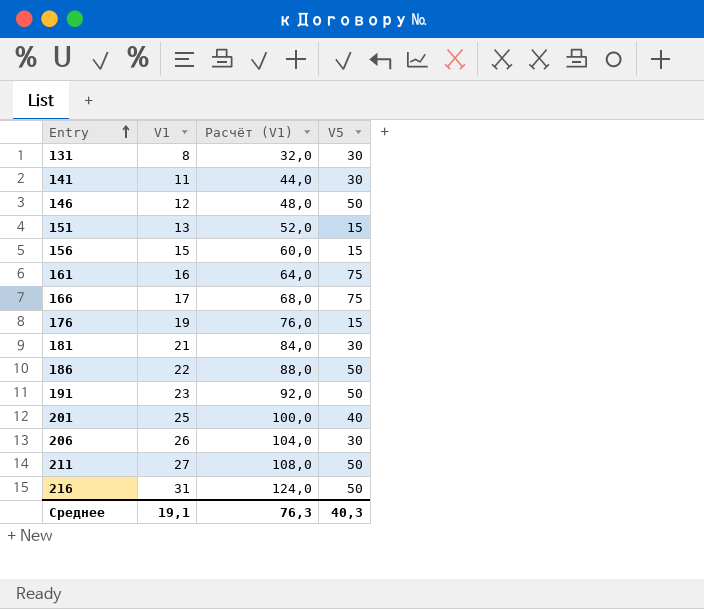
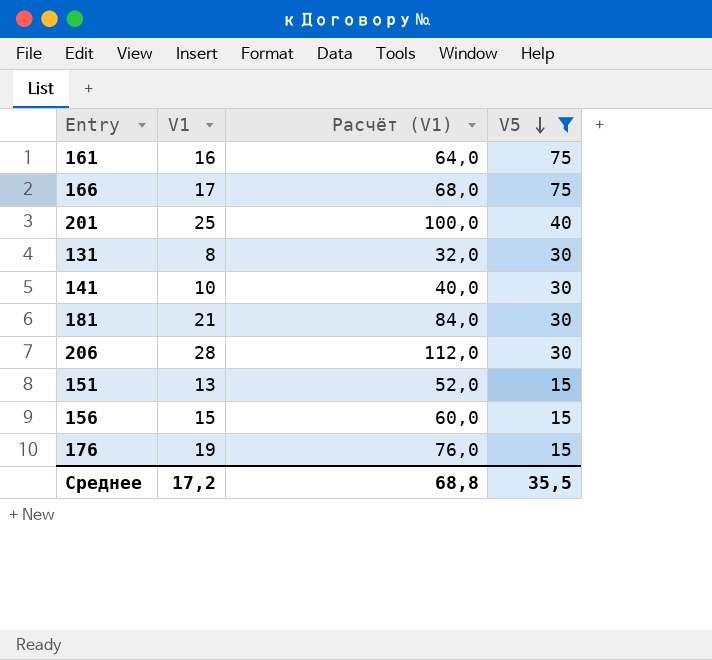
filter: none -> V5 != 50
row order: Entry ascending -> V5 descending
141 | V1: 11 -> 10
141 | Расчёт (V1): 44,0 -> 40,0
206 | V1: 26 -> 28
206 | Расчёт (V1): 104,0 -> 112,0
Среднее | V1: 19,1 -> 17,2
Среднее | Расчёт (V1): 76,3 -> 68,8
Среднее | V5: 40,3 -> 35,5

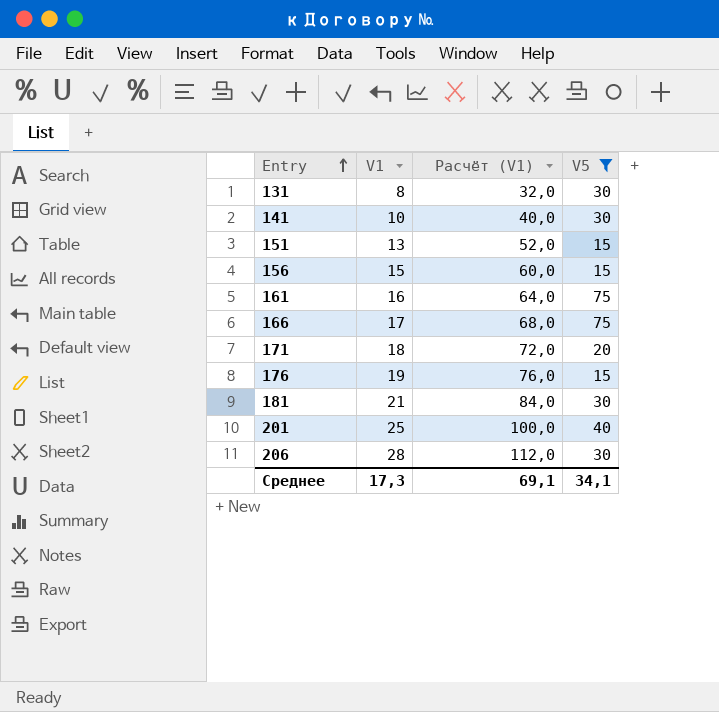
row order: V5 descending -> Entry ascending
row 171: none -> 18 | 72,0 | 20
Среднее | V1: 17,2 -> 17,3
Среднее | Расчёт (V1): 68,8 -> 69,1
Среднее | V5: 35,5 -> 34,1

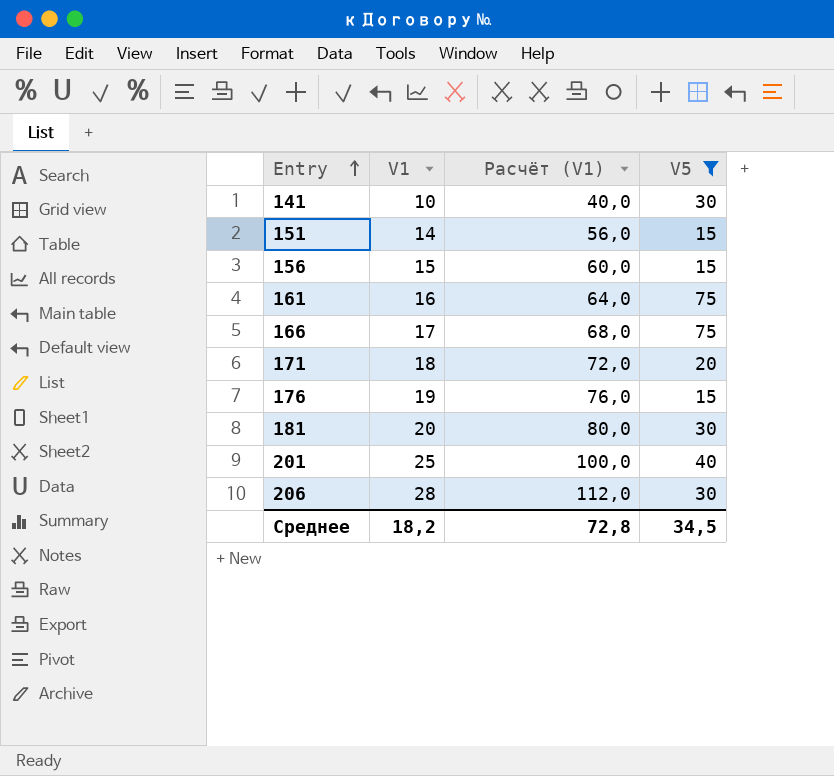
row 131: 8 | 32,0 | 30 -> none
151 | V1: 13 -> 14
151 | Расчёт (V1): 52,0 -> 56,0
181 | V1: 21 -> 20
181 | Расчёт (V1): 84,0 -> 80,0
Среднее | V1: 17,3 -> 18,2
Среднее | Расчёт (V1): 69,1 -> 72,8
Среднее | V5: 34,1 -> 34,5

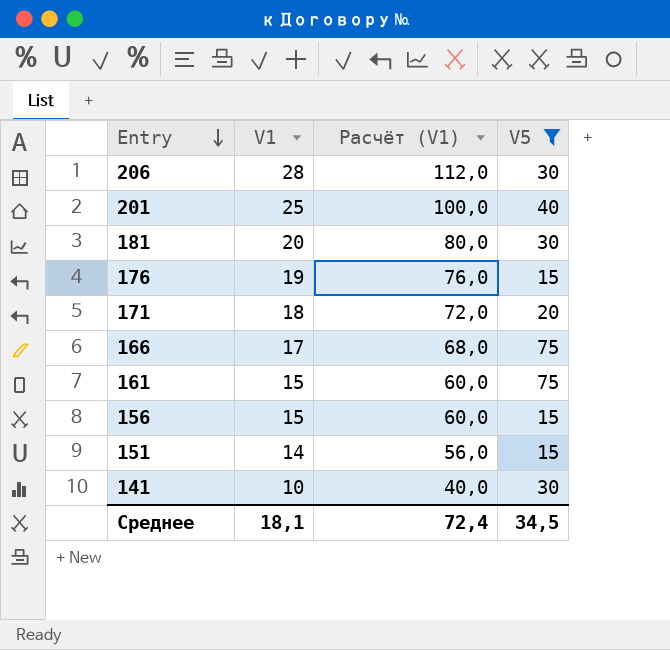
row order: Entry ascending -> Entry descending
161 | V1: 16 -> 15
161 | Расчёт (V1): 64,0 -> 60,0
Среднее | V1: 18,2 -> 18,1
Среднее | Расчёт (V1): 72,8 -> 72,4

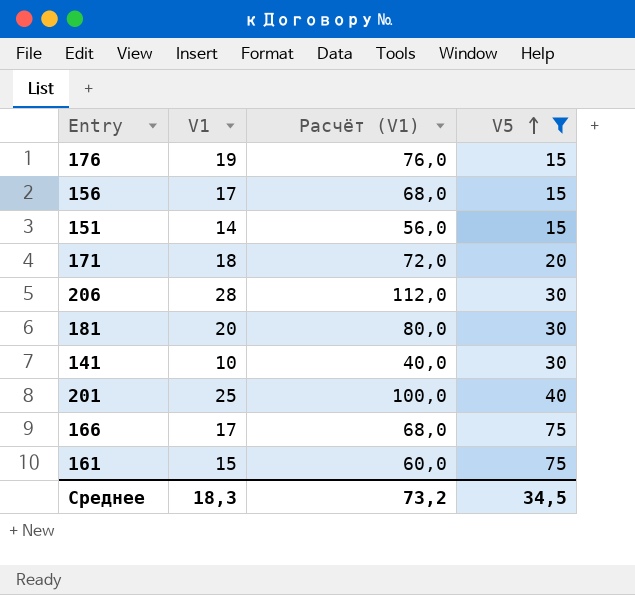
row order: Entry descending -> V5 ascending
156 | V1: 15 -> 17
156 | Расчёт (V1): 60,0 -> 68,0
Среднее | V1: 18,1 -> 18,3
Среднее | Расчёт (V1): 72,4 -> 73,2

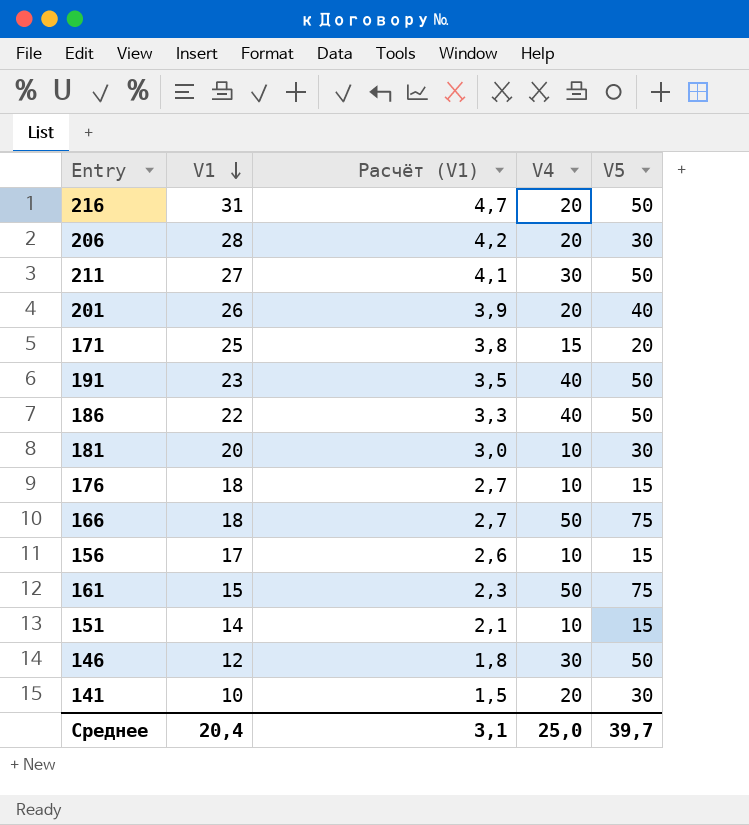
filter: V5 != 50 -> none
row order: V5 ascending -> V1 descending
column Расчёт (V1) | formula: [V1] * 4 -> [V1] * 0,15
column V4 | position: none -> 4
201 | V1: 25 -> 26
171 | V1: 18 -> 25
176 | V1: 19 -> 18
166 | V1: 17 -> 18
Среднее | V1: 18,3 -> 20,4
Среднее | Расчёт (V1): 73,2 -> 3,1
Среднее | V5: 34,5 -> 39,7

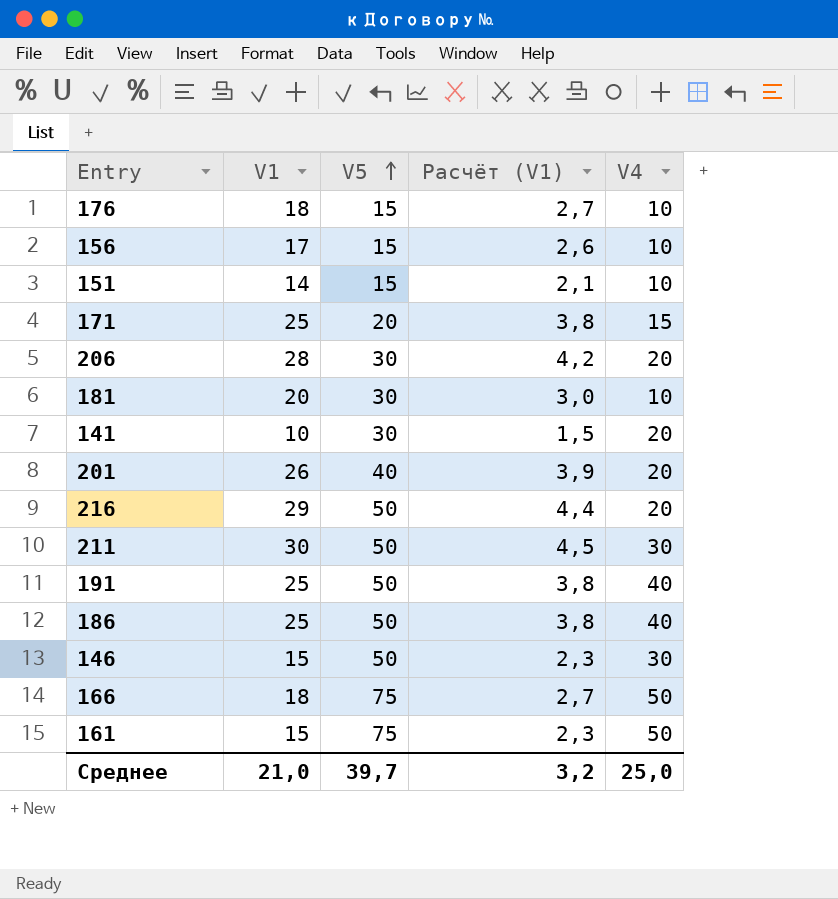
row order: V1 descending -> V5 ascending
column V5 | position: 5 -> 3
216 | V1: 31 -> 29
216 | Расчёт (V1): 4,7 -> 4,4
211 | V1: 27 -> 30
211 | Расчёт (V1): 4,1 -> 4,5
191 | V1: 23 -> 25
191 | Расчёт (V1): 3,5 -> 3,8
186 | V1: 22 -> 25
186 | Расчёт (V1): 3,3 -> 3,8
146 | V1: 12 -> 15
146 | Расчёт (V1): 1,8 -> 2,3
Среднее | V1: 20,4 -> 21,0
Среднее | Расчёт (V1): 3,1 -> 3,2

